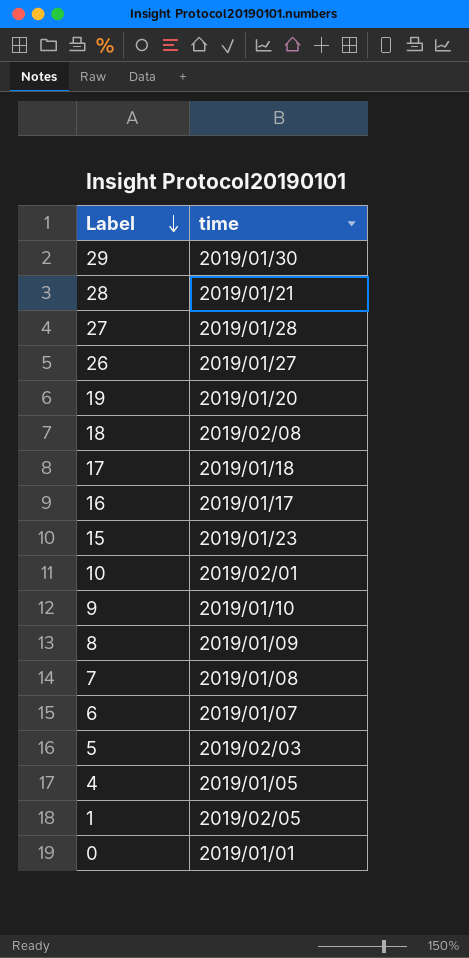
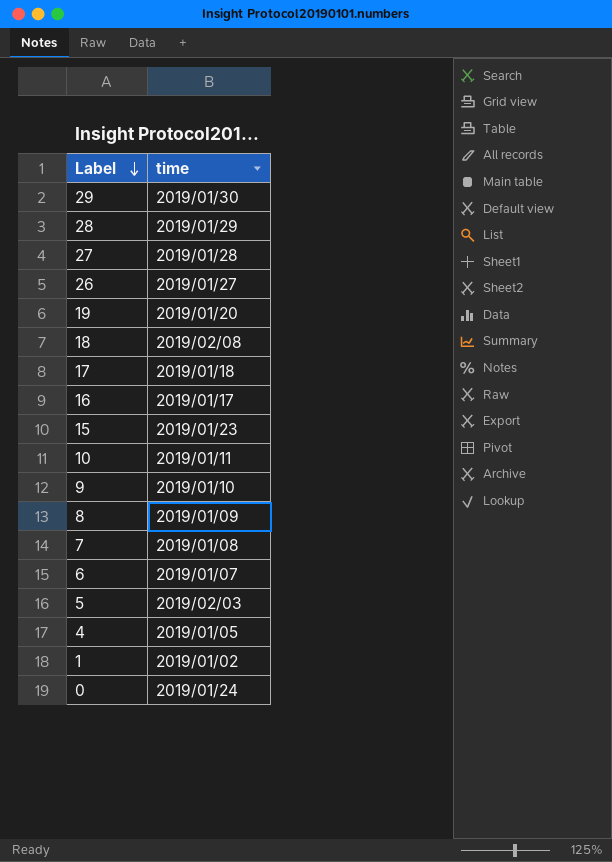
28 | time: 2019/01/21 -> 2019/01/29
10 | time: 2019/02/01 -> 2019/01/11
1 | time: 2019/02/05 -> 2019/01/02
0 | time: 2019/01/01 -> 2019/01/24

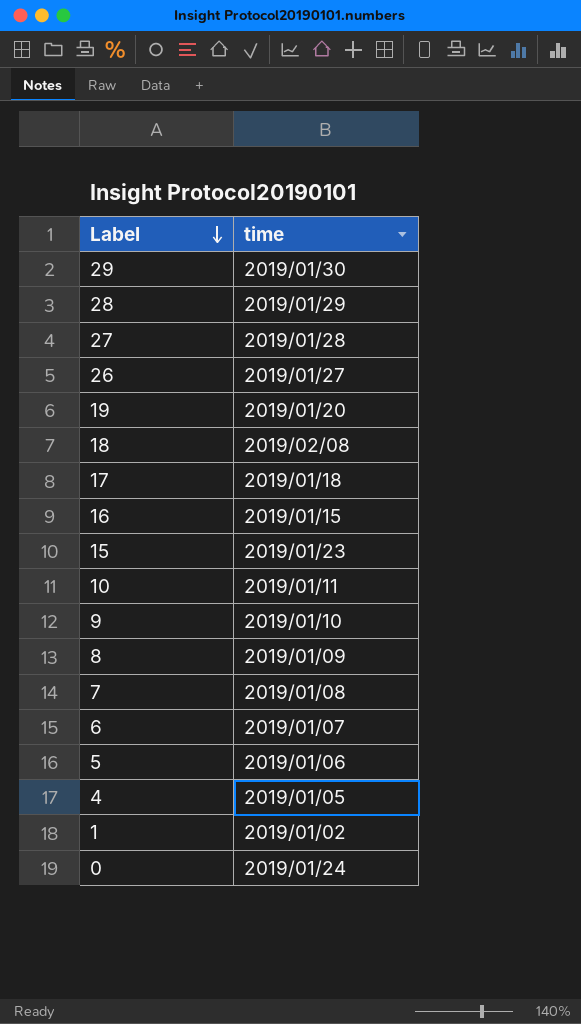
16 | time: 2019/01/17 -> 2019/01/15
5 | time: 2019/02/03 -> 2019/01/06

